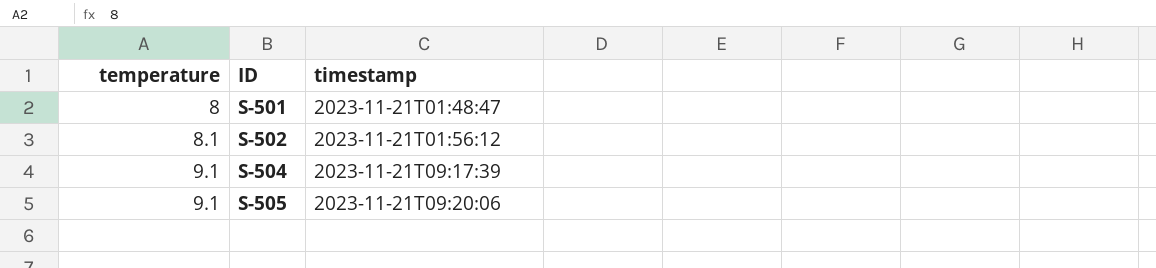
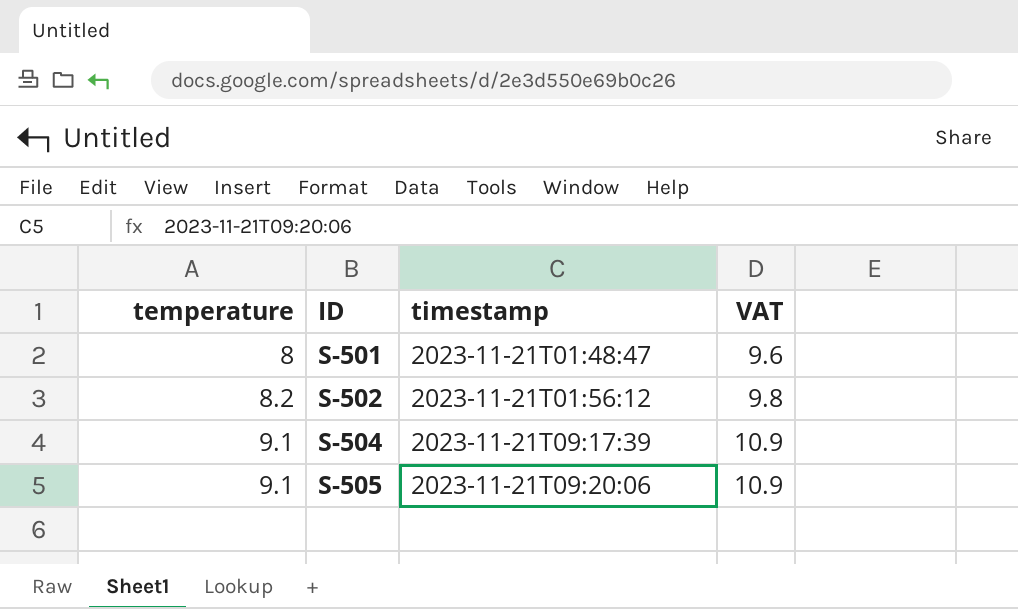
column VAT | formula: none -> [temperature] * 1.2
S-502 | temperature: 8.1 -> 8.2

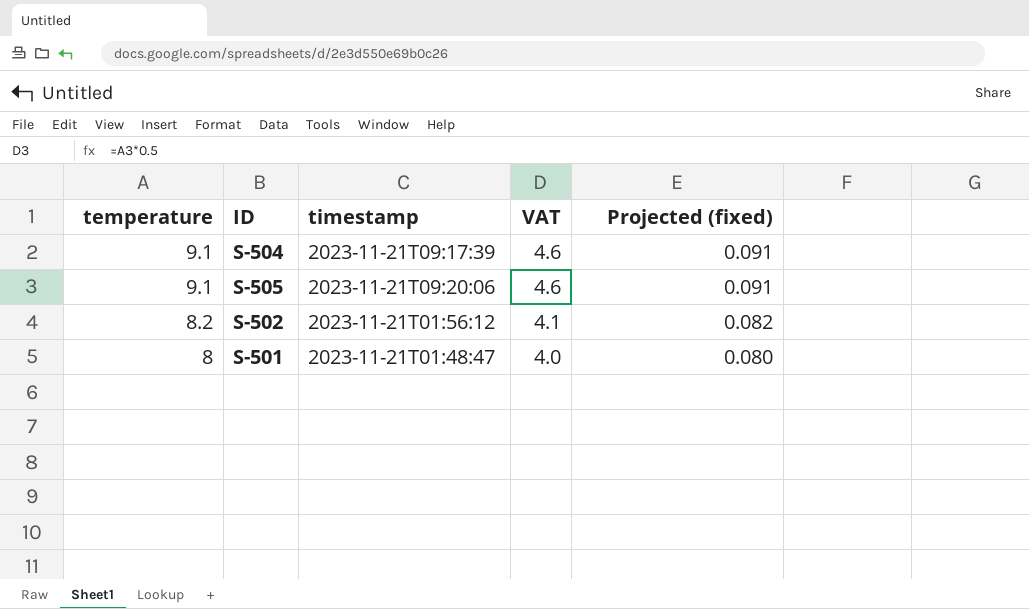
row order: temperature ascending -> temperature descending
column VAT | formula: [temperature] * 1.2 -> [temperature] * 0.5
column Projected (fixed) | formula: none -> [temperature] * 0.01

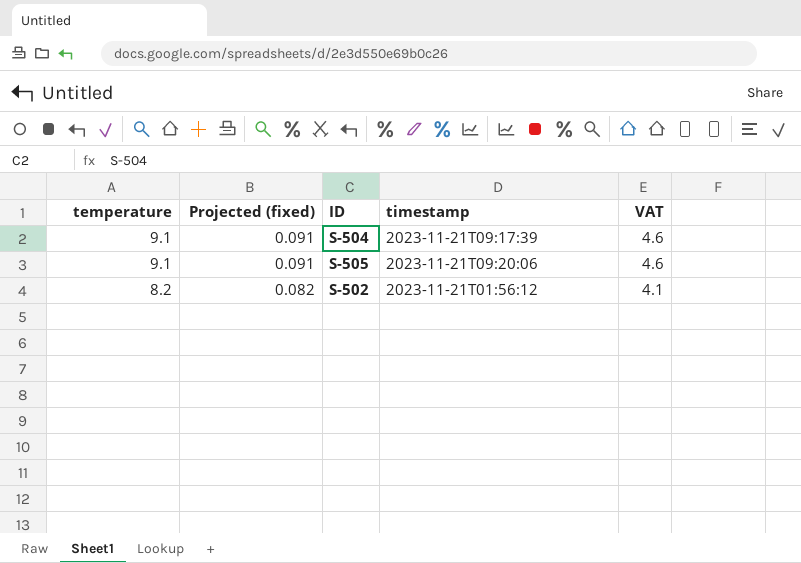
column Projected (fixed) | position: 5 -> 2
row S-501: 8 | 2023-11-21T01:48:47 | 4.0 | 0.080 -> none

